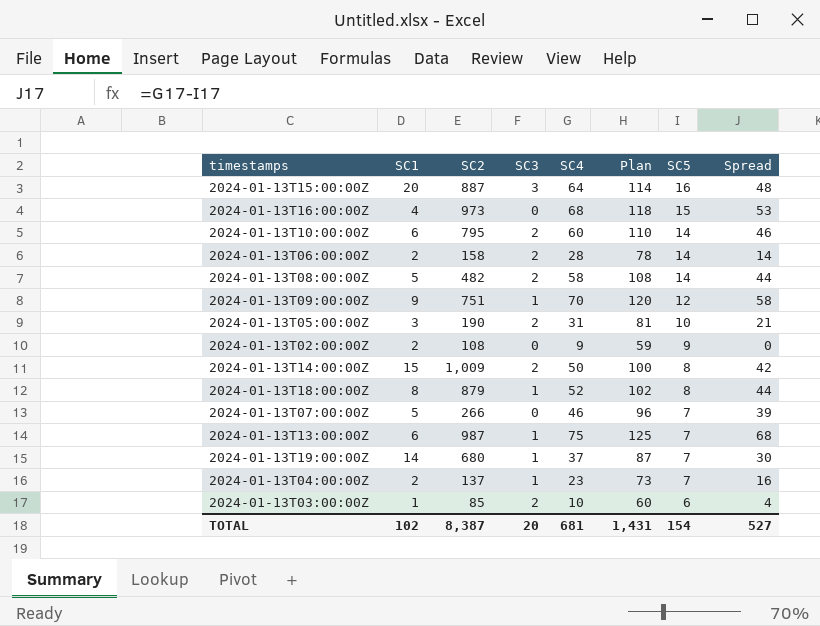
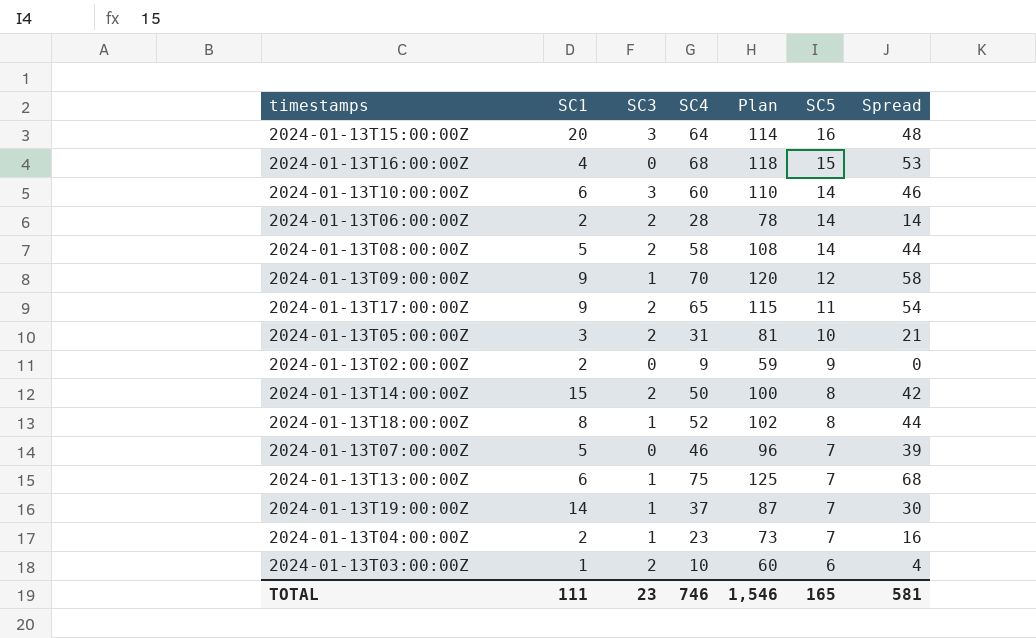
column SC2 | position: 3 -> none
2024-01-13T10:00:00Z | SC3: 2 -> 3
row 2024-01-13T17:00:00Z: none -> 9 | 2 | 65 | 115 | 11 | 54
TOTAL | SC1: 102 -> 111
TOTAL | SC3: 20 -> 23
TOTAL | SC4: 681 -> 746
TOTAL | Plan: 1,431 -> 1,546
TOTAL | SC5: 154 -> 165
TOTAL | Spread: 527 -> 581

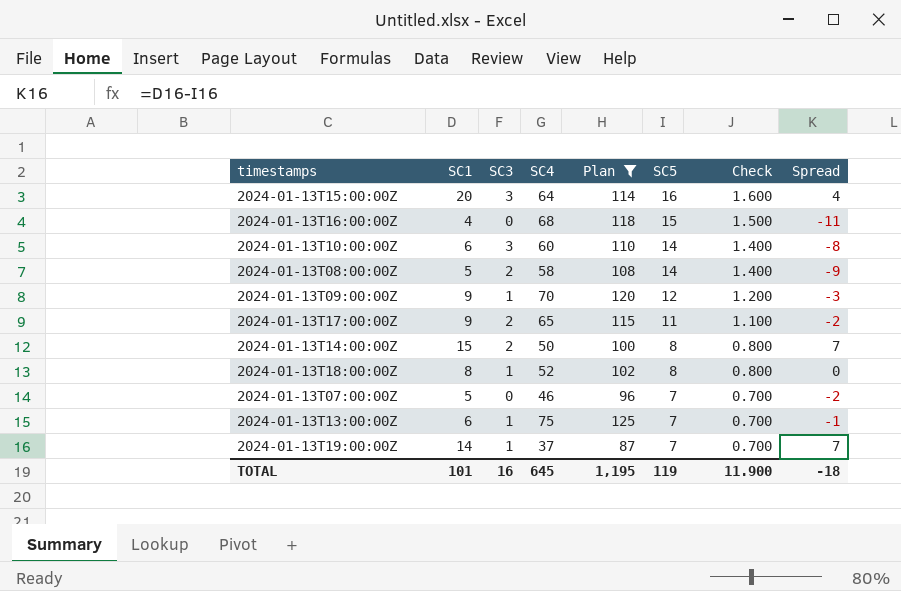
filter: none -> Plan >= 87
column Check | formula: none -> [SC5] * 0.1
column Spread | formula: [SC4] - [SC5] -> [SC1] - [SC5]
TOTAL | SC1: 111 -> 101
TOTAL | SC3: 23 -> 16
TOTAL | SC4: 746 -> 645
TOTAL | Plan: 1,546 -> 1,195
TOTAL | SC5: 165 -> 119
TOTAL | Spread: 581 -> -18

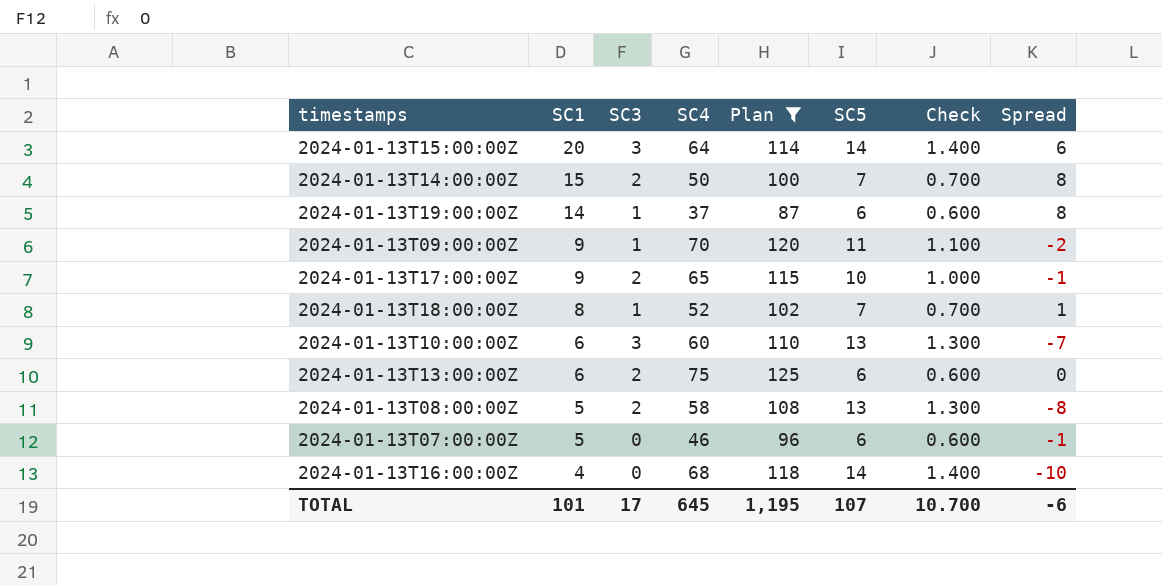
row order: SC5 descending -> SC1 descending
2024-01-13T15:00:00Z | SC5: 16 -> 14
2024-01-13T15:00:00Z | Check: 1.600 -> 1.400
2024-01-13T15:00:00Z | Spread: 4 -> 6
2024-01-13T14:00:00Z | SC5: 8 -> 7
2024-01-13T14:00:00Z | Check: 0.800 -> 0.700
2024-01-13T14:00:00Z | Spread: 7 -> 8
2024-01-13T19:00:00Z | SC5: 7 -> 6
2024-01-13T19:00:00Z | Check: 0.700 -> 0.600
2024-01-13T19:00:00Z | Spread: 7 -> 8
2024-01-13T09:00:00Z | SC5: 12 -> 11
2024-01-13T09:00:00Z | Check: 1.200 -> 1.100
2024-01-13T09:00:00Z | Spread: -3 -> -2
2024-01-13T17:00:00Z | SC5: 11 -> 10
2024-01-13T17:00:00Z | Check: 1.100 -> 1.000
2024-01-13T17:00:00Z | Spread: -2 -> -1
2024-01-13T18:00:00Z | SC5: 8 -> 7
2024-01-13T18:00:00Z | Check: 0.800 -> 0.700
2024-01-13T18:00:00Z | Spread: 0 -> 1
2024-01-13T10:00:00Z | SC5: 14 -> 13
2024-01-13T10:00:00Z | Check: 1.400 -> 1.300
2024-01-13T10:00:00Z | Spread: -8 -> -7
2024-01-13T13:00:00Z | SC3: 1 -> 2
2024-01-13T13:00:00Z | SC5: 7 -> 6
2024-01-13T13:00:00Z | Check: 0.700 -> 0.600
2024-01-13T13:00:00Z | Spread: -1 -> 0
2024-01-13T08:00:00Z | SC5: 14 -> 13
2024-01-13T08:00:00Z | Check: 1.400 -> 1.300
2024-01-13T08:00:00Z | Spread: -9 -> -8
2024-01-13T07:00:00Z | SC5: 7 -> 6
2024-01-13T07:00:00Z | Check: 0.700 -> 0.600
2024-01-13T07:00:00Z | Spread: -2 -> -1
2024-01-13T16:00:00Z | SC5: 15 -> 14
2024-01-13T16:00:00Z | Check: 1.500 -> 1.400
2024-01-13T16:00:00Z | Spread: -11 -> -10
TOTAL | SC3: 16 -> 17
TOTAL | SC5: 119 -> 107
TOTAL | Check: 11.900 -> 10.700
TOTAL | Spread: -18 -> -6

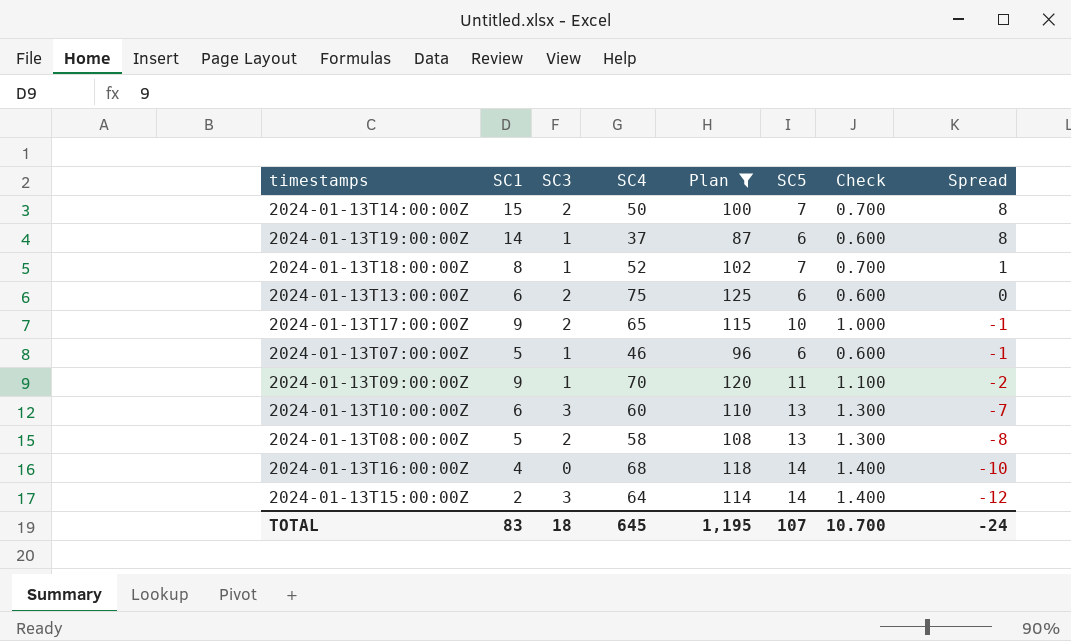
row order: SC1 descending -> Spread descending
2024-01-13T07:00:00Z | SC3: 0 -> 1
2024-01-13T15:00:00Z | SC1: 20 -> 2
2024-01-13T15:00:00Z | Spread: 6 -> -12
TOTAL | SC1: 101 -> 83
TOTAL | SC3: 17 -> 18
TOTAL | Spread: -6 -> -24

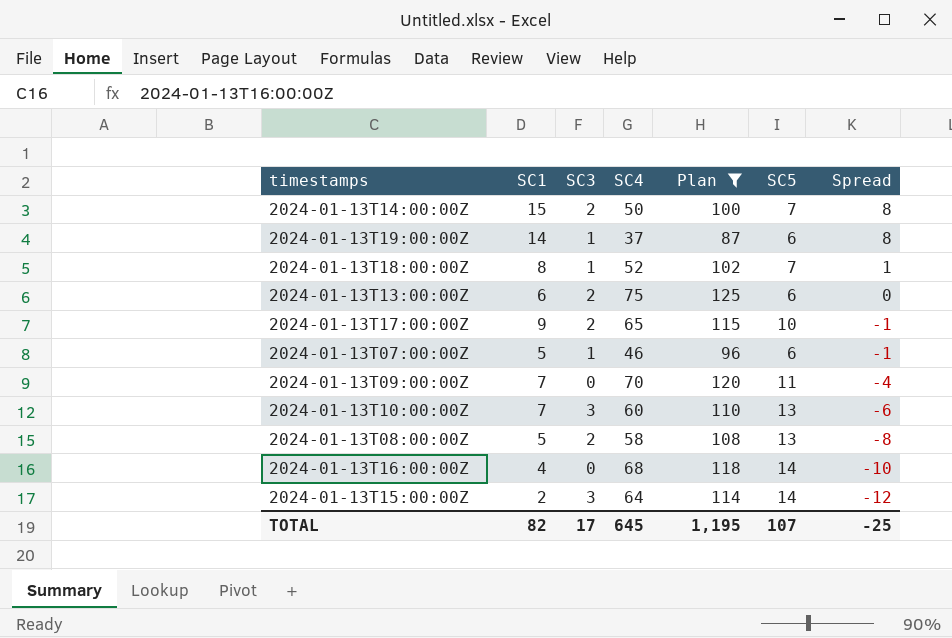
column Check | formula: [SC5] * 0.1 -> none
2024-01-13T09:00:00Z | SC1: 9 -> 7
2024-01-13T09:00:00Z | SC3: 1 -> 0
2024-01-13T09:00:00Z | Spread: -2 -> -4
2024-01-13T10:00:00Z | SC1: 6 -> 7
2024-01-13T10:00:00Z | Spread: -7 -> -6
TOTAL | SC1: 83 -> 82
TOTAL | SC3: 18 -> 17
TOTAL | Spread: -24 -> -25

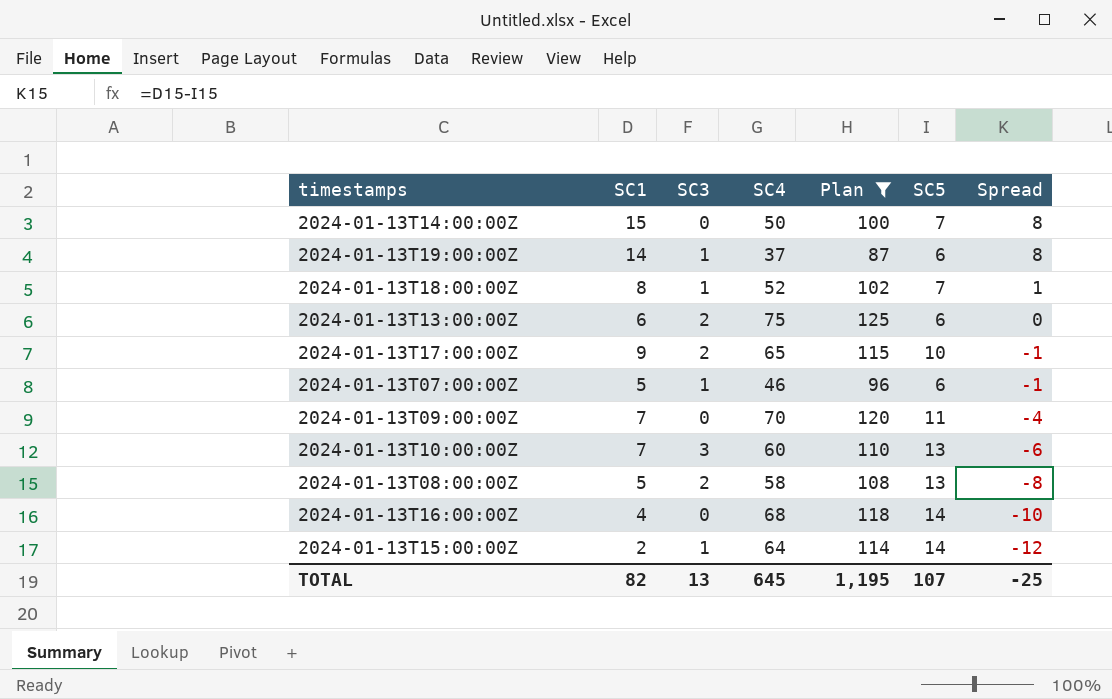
2024-01-13T14:00:00Z | SC3: 2 -> 0
2024-01-13T15:00:00Z | SC3: 3 -> 1
TOTAL | SC3: 17 -> 13

